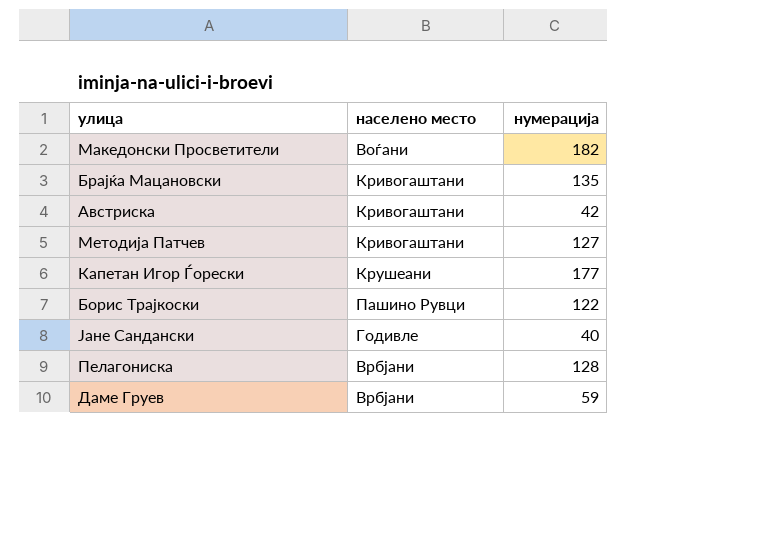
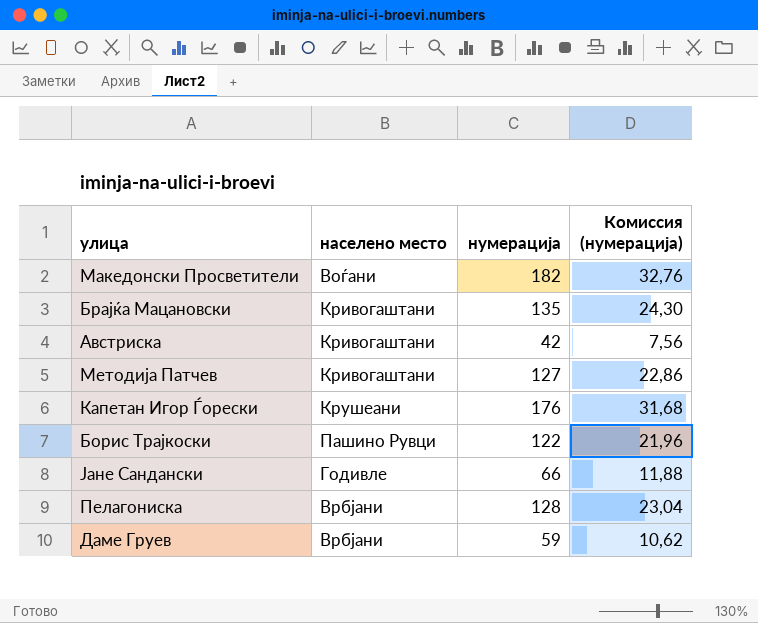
column Комиссия (нумерација) | formula: none -> [нумерација] * 0,18
Капетан Игор Ѓорески | нумерација: 177 -> 176
Јане Сандански | нумерација: 40 -> 66

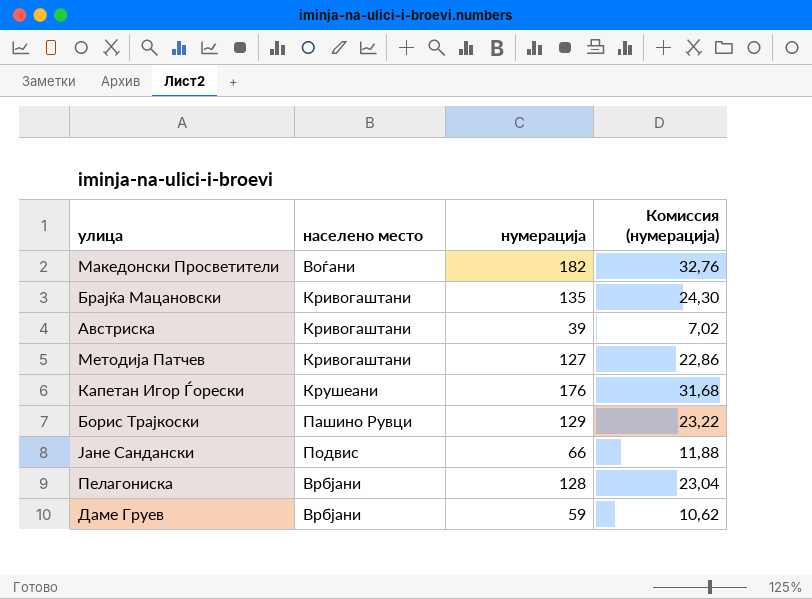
Австриска | нумерација: 42 -> 39
Австриска | Комиссия (нумерација): 7,56 -> 7,02
Борис Трајкоски | нумерација: 122 -> 129
Борис Трајкоски | Комиссия (нумерација): 21,96 -> 23,22
Јане Сандански | населено место: Годивле -> Подвис

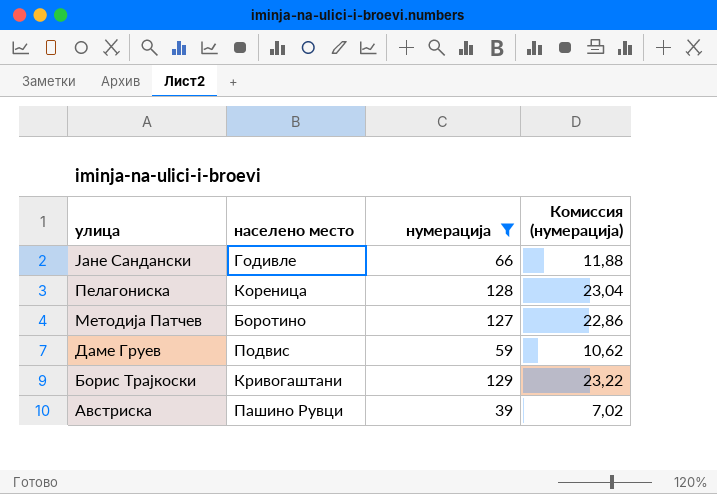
filter: none -> нумерација <= 129
row order: none -> улица descending
Јане Сандански | населено место: Подвис -> Годивле
Пелагониска | населено место: Врбјани -> Кореница
Методија Патчев | населено место: Кривогаштани -> Боротино
Даме Груев | населено место: Врбјани -> Подвис
Борис Трајкоски | населено место: Пашино Рувци -> Кривогаштани
Австриска | населено место: Кривогаштани -> Пашино Рувци

